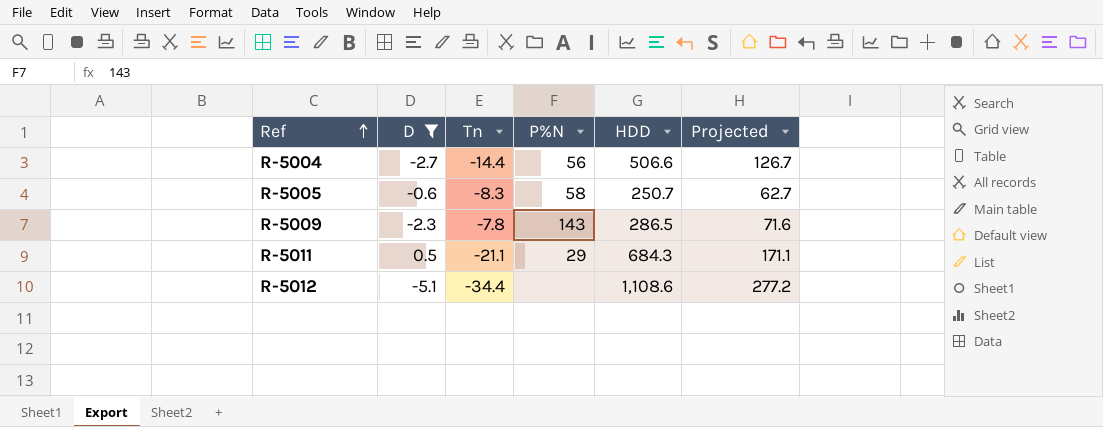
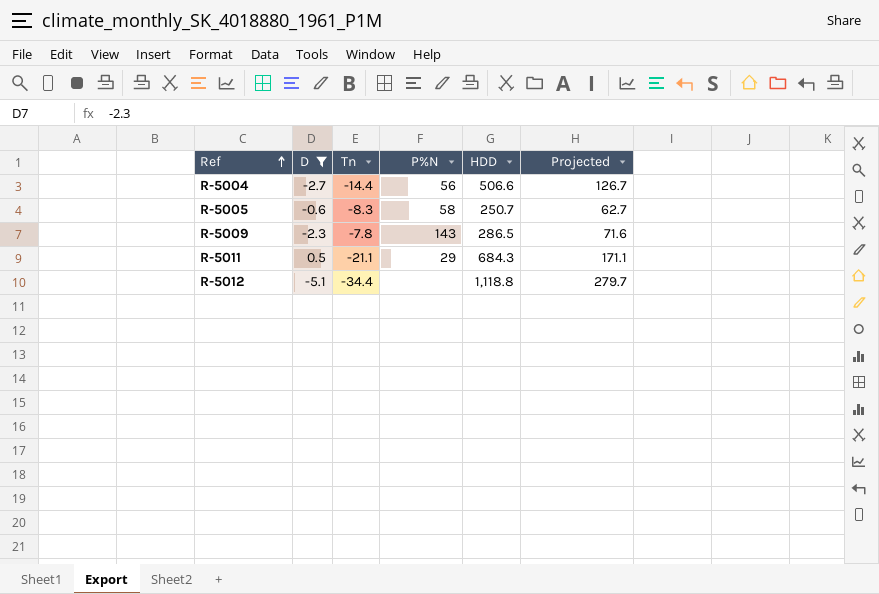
R-5012 | HDD: 1,108.6 -> 1,118.8
R-5012 | Projected: 277.2 -> 279.7

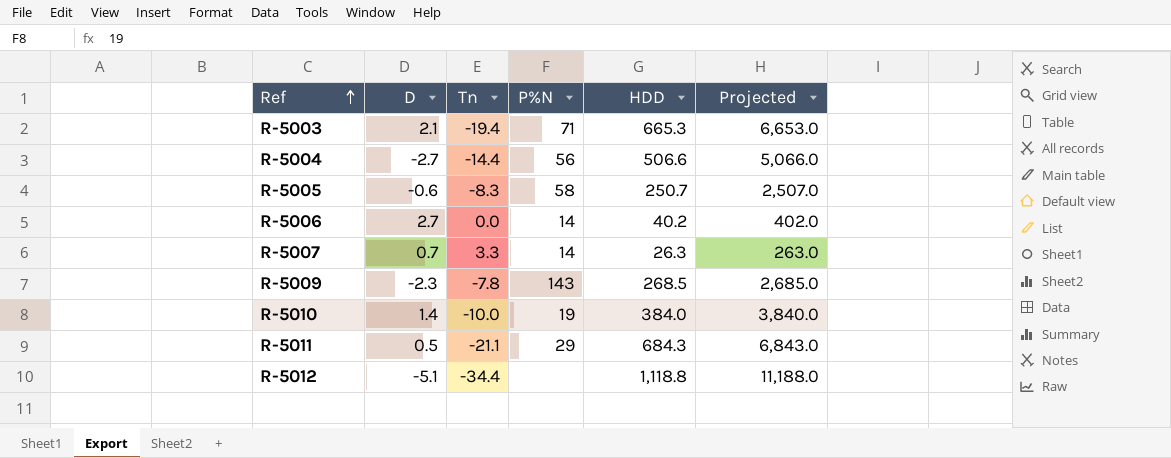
filter: D <= 0.5 -> none
column Projected | formula: [HDD] * 0.25 -> [HDD] * 10
R-5009 | HDD: 286.5 -> 268.5

